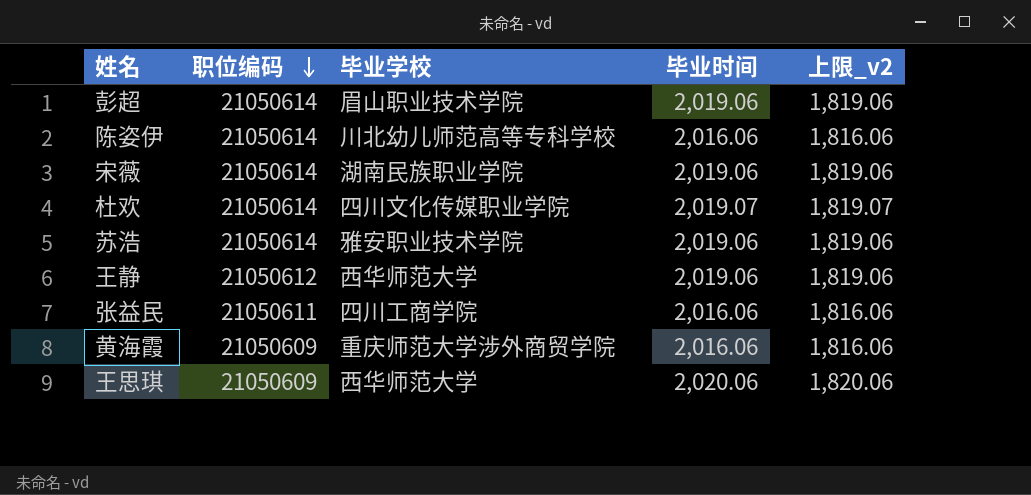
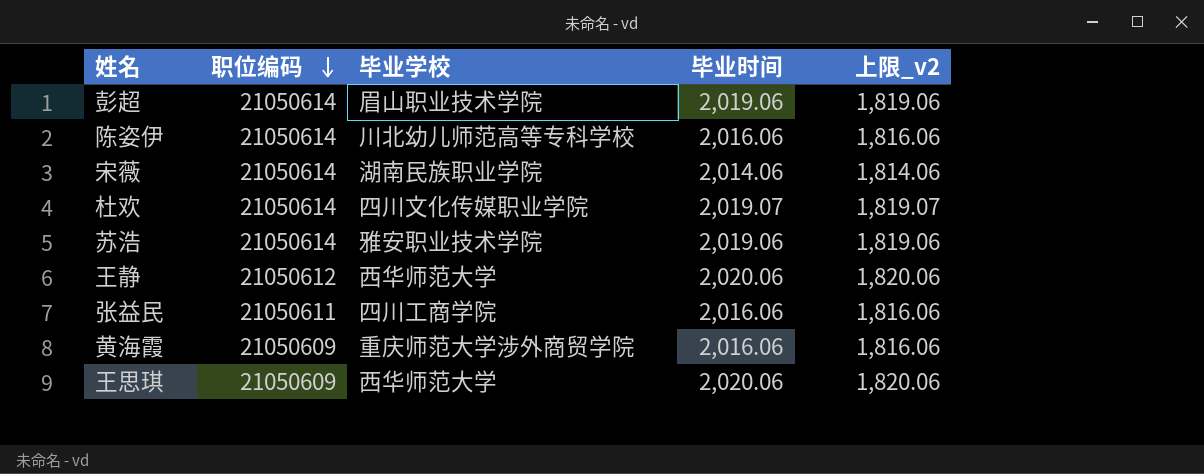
宋薇 | 毕业时间: 2,019.06 -> 2,014.06
宋薇 | 上限_v2: 1,819.06 -> 1,814.06
王静 | 毕业时间: 2,019.06 -> 2,020.06
王静 | 上限_v2: 1,819.06 -> 1,820.06

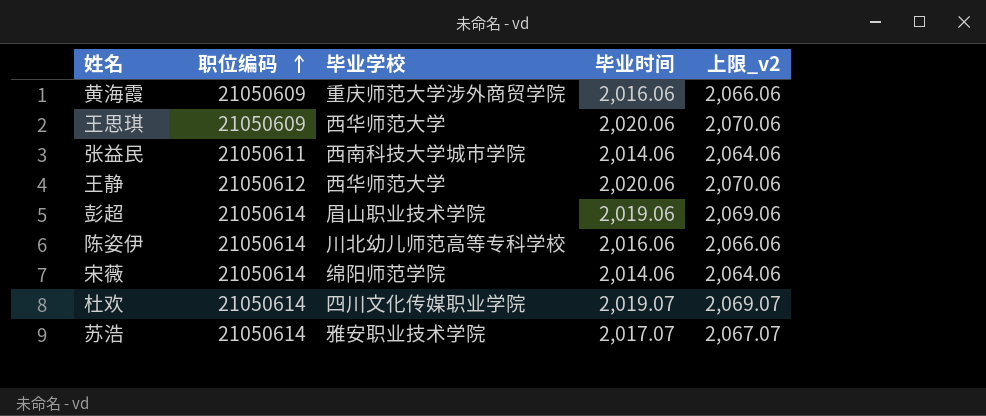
row order: 职位编码 descending -> 职位编码 ascending
column 上限_v2 | formula: [毕业时间] - 200 -> [毕业时间] + 50
张益民 | 毕业学校: 四川工商学院 -> 西南科技大学城市学院
张益民 | 毕业时间: 2,016.06 -> 2,014.06
宋薇 | 毕业学校: 湖南民族职业学院 -> 绵阳师范学院
苏浩 | 毕业时间: 2,019.06 -> 2,017.07

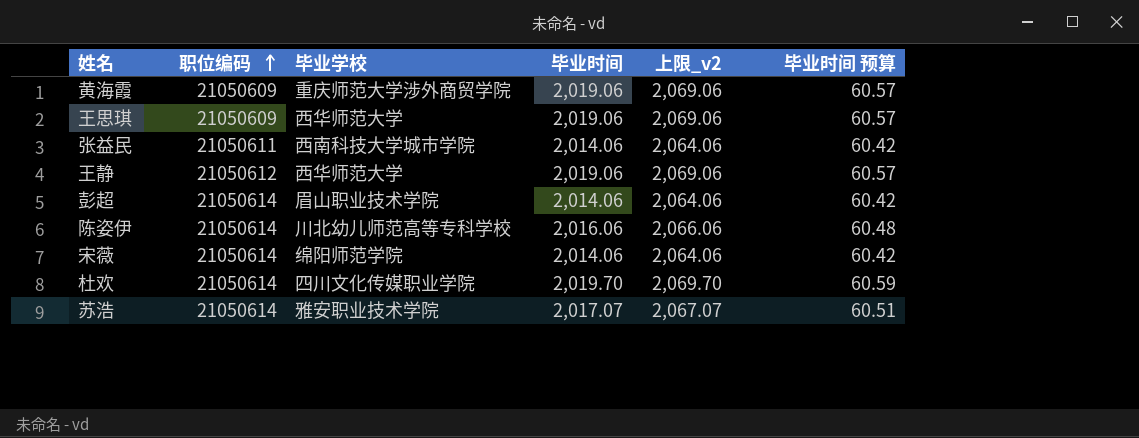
column 毕业时间 预算 | formula: none -> [毕业时间] * 0.03
黄海霞 | 毕业时间: 2,016.06 -> 2,019.06
黄海霞 | 上限_v2: 2,066.06 -> 2,069.06
王思琪 | 毕业时间: 2,020.06 -> 2,019.06
王思琪 | 上限_v2: 2,070.06 -> 2,069.06
王静 | 毕业时间: 2,020.06 -> 2,019.06
王静 | 上限_v2: 2,070.06 -> 2,069.06
彭超 | 毕业时间: 2,019.06 -> 2,014.06
彭超 | 上限_v2: 2,069.06 -> 2,064.06
杜欢 | 毕业时间: 2,019.07 -> 2,019.70
杜欢 | 上限_v2: 2,069.07 -> 2,069.70

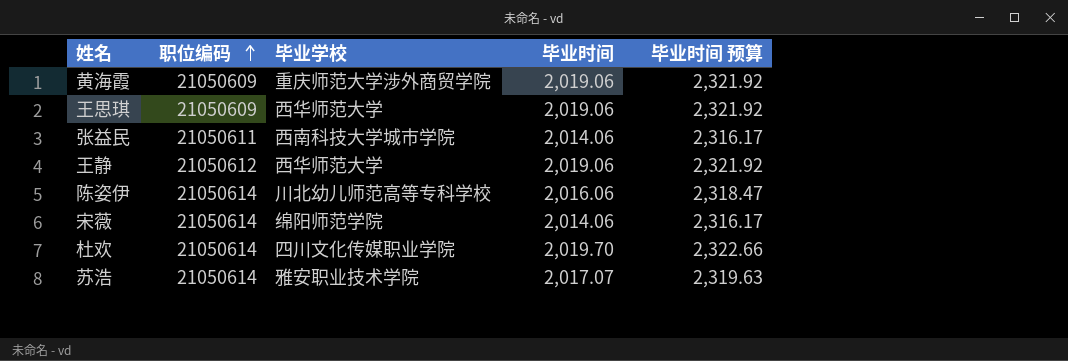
column 上限_v2 | formula: [毕业时间] + 50 -> none
column 毕业时间 预算 | formula: [毕业时间] * 0.03 -> [毕业时间] * 1.15
row 彭超: 21050614 | 眉山职业技术学院 | 2,014.06 | 2,064.06 | 60.42 -> none

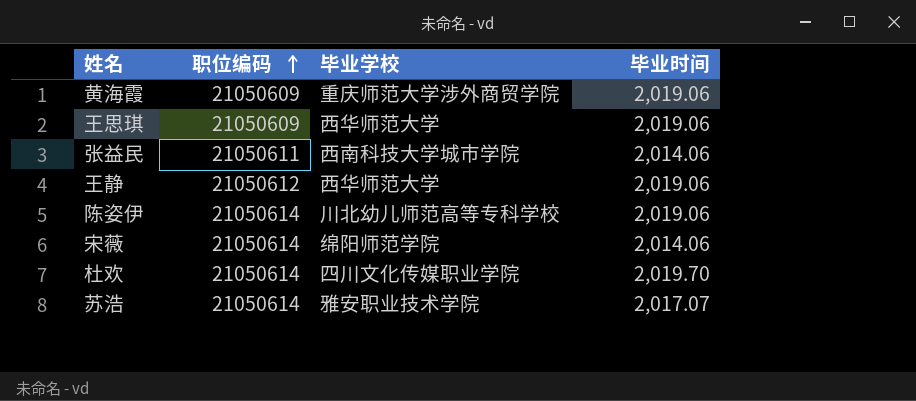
column 毕业时间 预算 | formula: [毕业时间] * 1.15 -> none
陈姿伊 | 毕业时间: 2,016.06 -> 2,019.06

